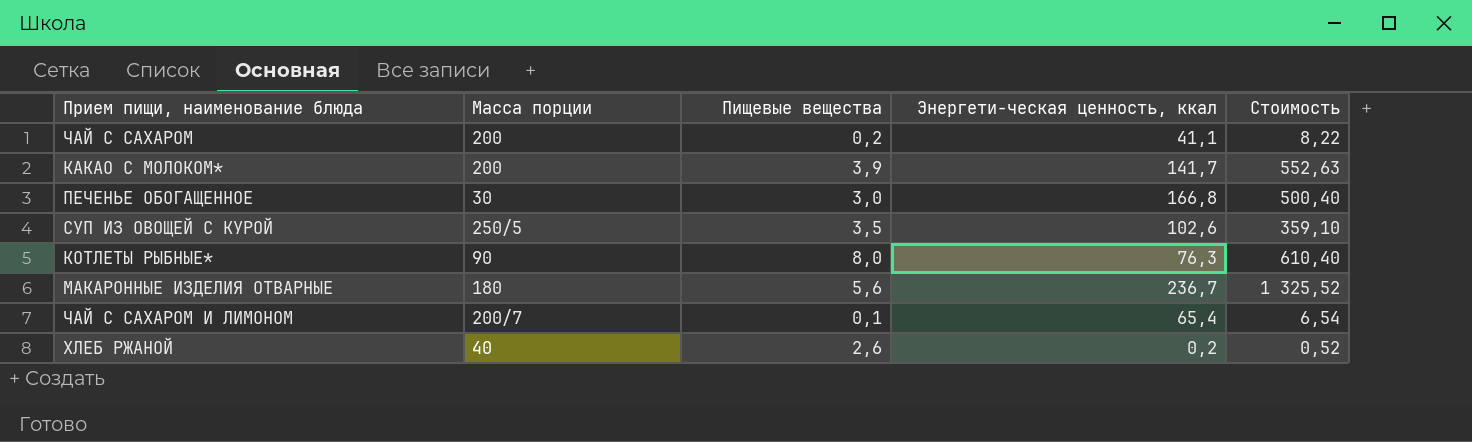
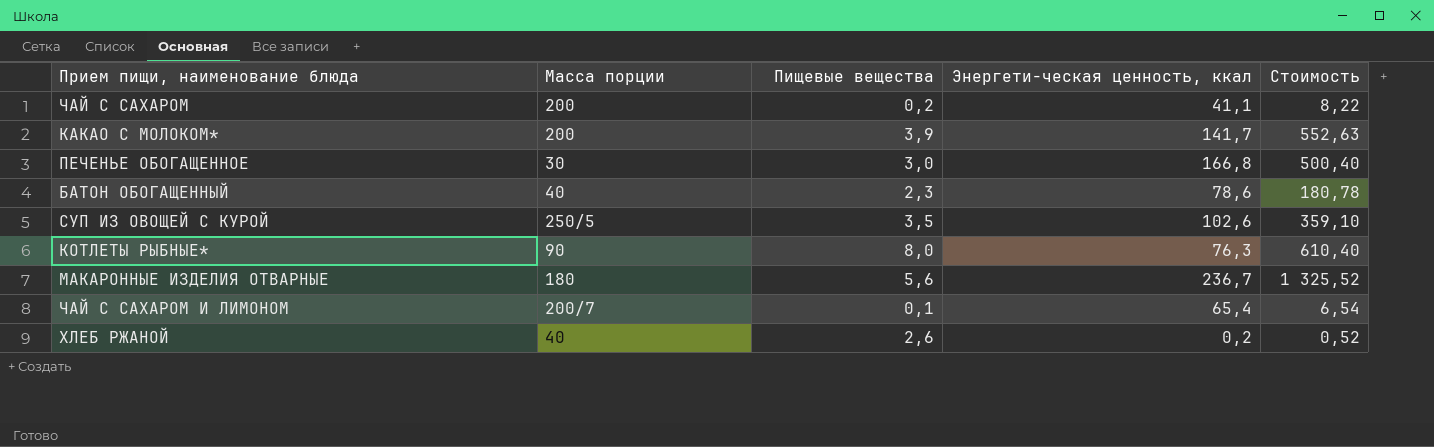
row БАТОН ОБОГАЩЕННЫЙ: none -> 40 | 2,3 | 78,6 | 180,78

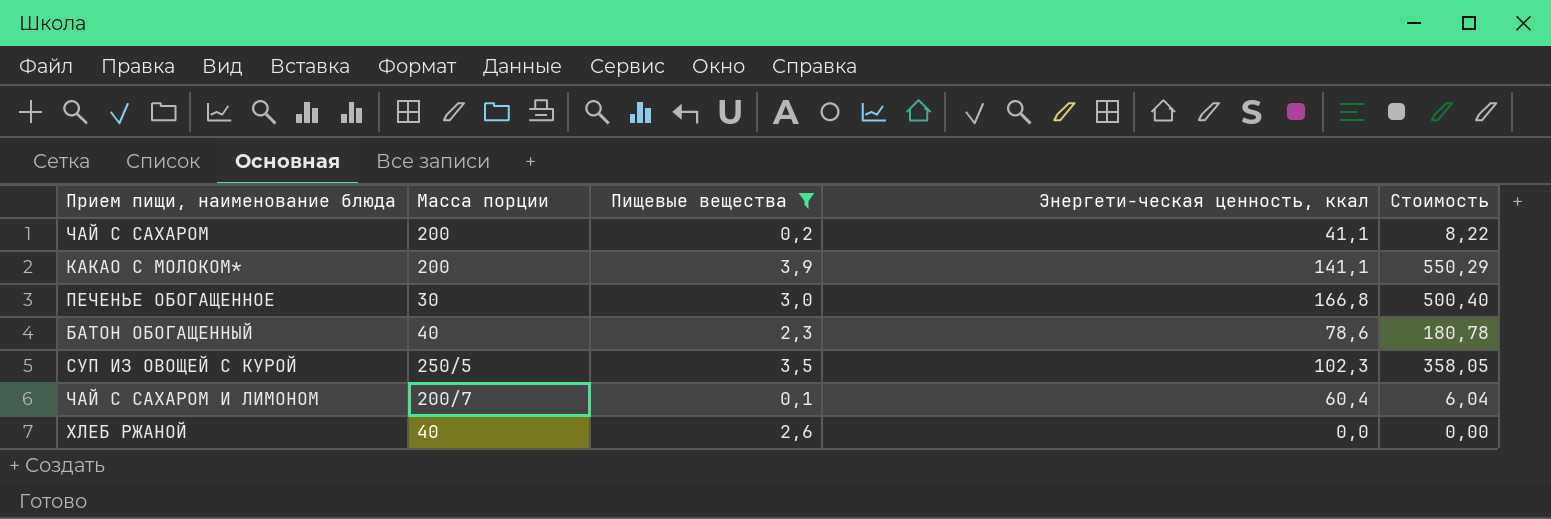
filter: none -> Пищевые вещества <= 3,9
КАКАО С МОЛОКОМ* | Энергети-ческая ценность, ккал: 141,7 -> 141,1
КАКАО С МОЛОКОМ* | Стоимость: 552,63 -> 550,29
СУП ИЗ ОВОЩЕЙ С КУРОЙ | Энергети-ческая ценность, ккал: 102,6 -> 102,3
СУП ИЗ ОВОЩЕЙ С КУРОЙ | Стоимость: 359,10 -> 358,05
ЧАЙ С САХАРОМ И ЛИМОНОМ | Энергети-ческая ценность, ккал: 65,4 -> 60,4
ЧАЙ С САХАРОМ И ЛИМОНОМ | Стоимость: 6,54 -> 6,04
ХЛЕБ РЖАНОЙ | Энергети-ческая ценность, ккал: 0,2 -> 0,0
ХЛЕБ РЖАНОЙ | Стоимость: 0,52 -> 0,00

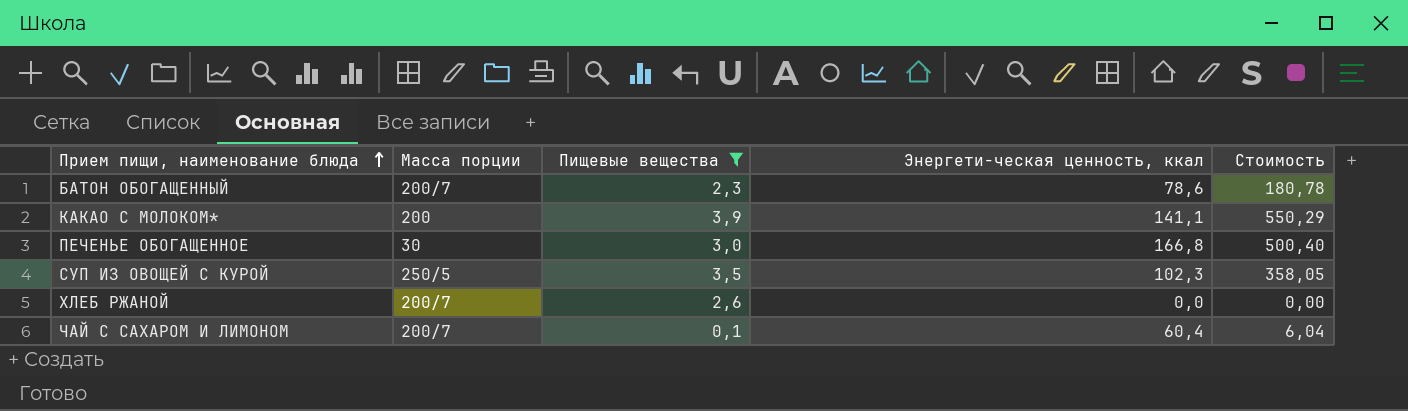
row order: none -> Прием пищи, наименование блюда ascending
row ЧАЙ С САХАРОМ: 200 | 0,2 | 41,1 | 8,22 -> none
БАТОН ОБОГАЩЕННЫЙ | Масса порции: 40 -> 200/7
ХЛЕБ РЖАНОЙ | Масса порции: 40 -> 200/7

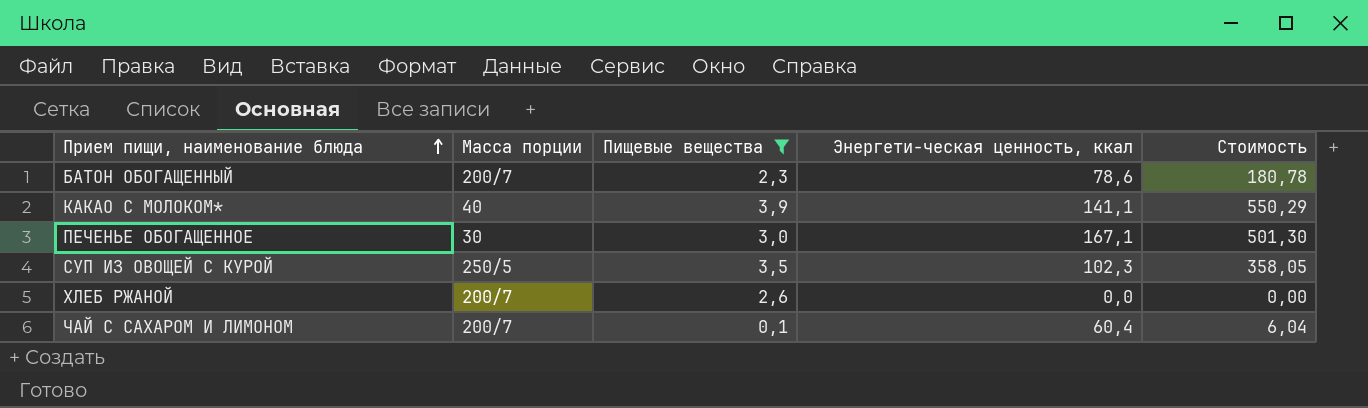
КАКАО С МОЛОКОМ* | Масса порции: 200 -> 40
ПЕЧЕНЬЕ ОБОГАЩЕННОЕ | Энергети-ческая ценность, ккал: 166,8 -> 167,1
ПЕЧЕНЬЕ ОБОГАЩЕННОЕ | Стоимость: 500,40 -> 501,30

